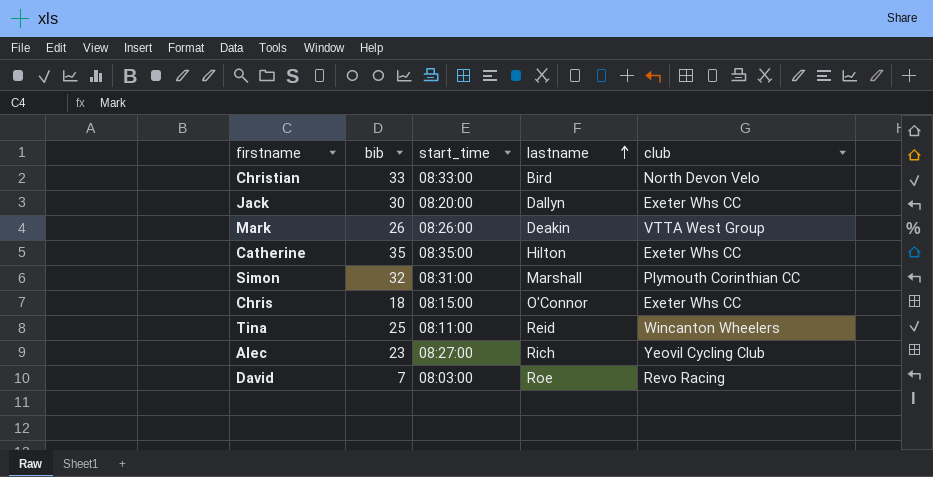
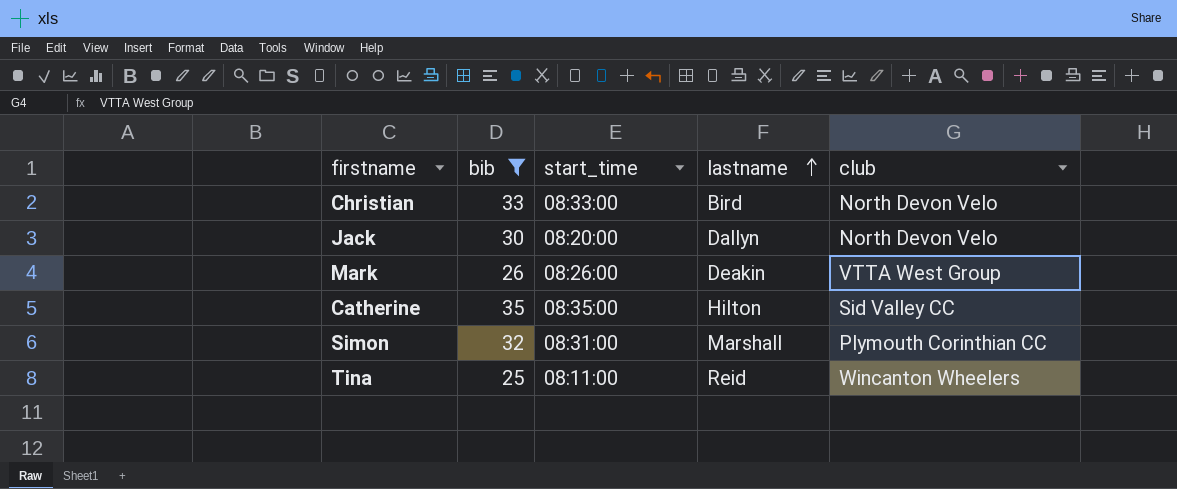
filter: none -> bib >= 25
Jack | club: Exeter Whs CC -> North Devon Velo
Catherine | club: Exeter Whs CC -> Sid Valley CC

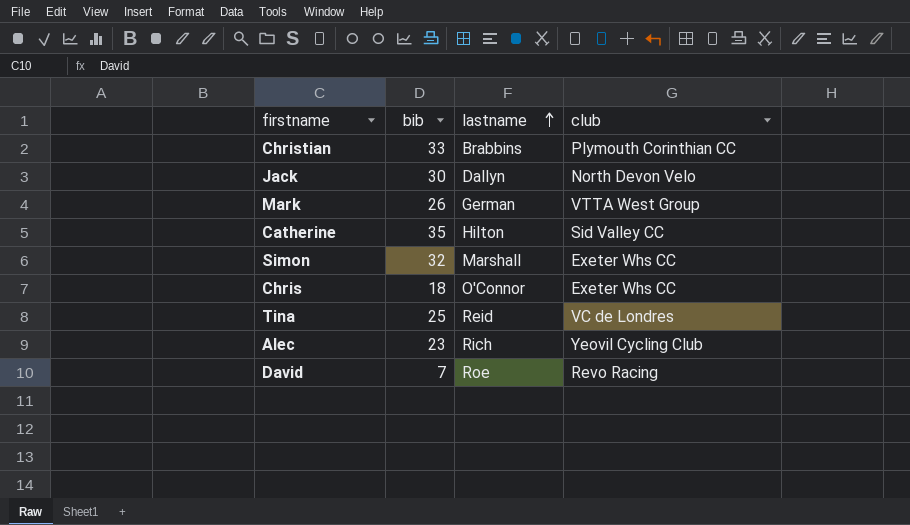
filter: bib >= 25 -> none
column start_time | position: 3 -> none
Christian | lastname: Bird -> Brabbins
Christian | club: North Devon Velo -> Plymouth Corinthian CC
Mark | lastname: Deakin -> German
Simon | club: Plymouth Corinthian CC -> Exeter Whs CC
Tina | club: Wincanton Wheelers -> VC de Londres

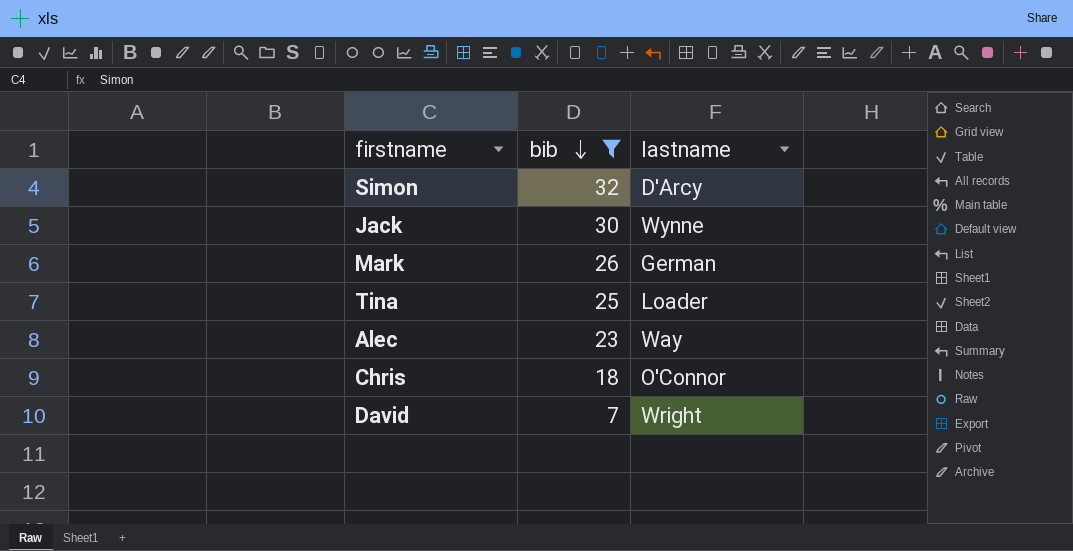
filter: none -> bib <= 32
row order: lastname ascending -> bib descending
column club | position: 4 -> none
Simon | lastname: Marshall -> D'Arcy
Jack | lastname: Dallyn -> Wynne
Tina | lastname: Reid -> Loader
Alec | lastname: Rich -> Way
David | lastname: Roe -> Wright

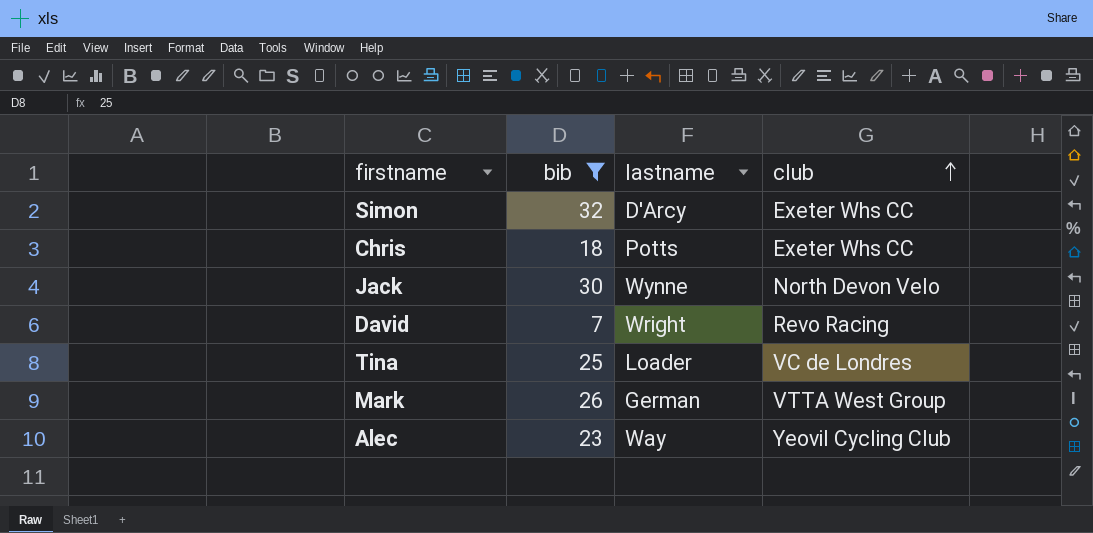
row order: bib descending -> club ascending
column club | position: none -> 4
Chris | lastname: O'Connor -> Potts

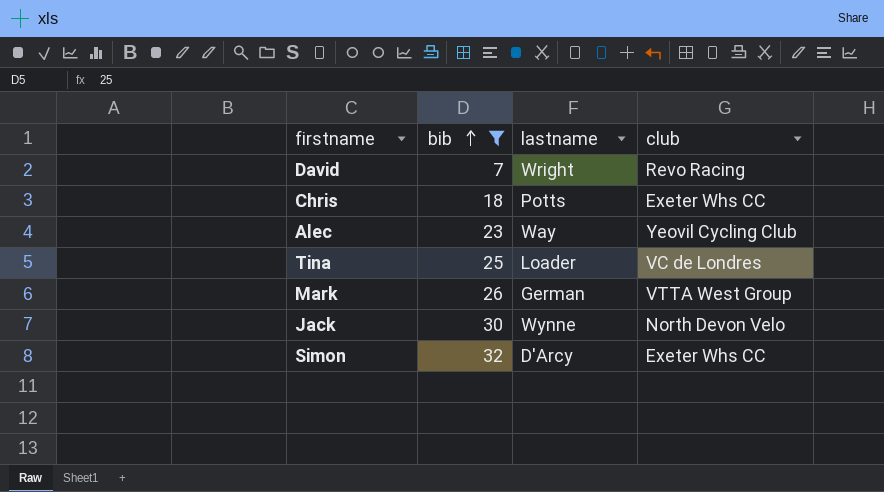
row order: club ascending -> bib ascending

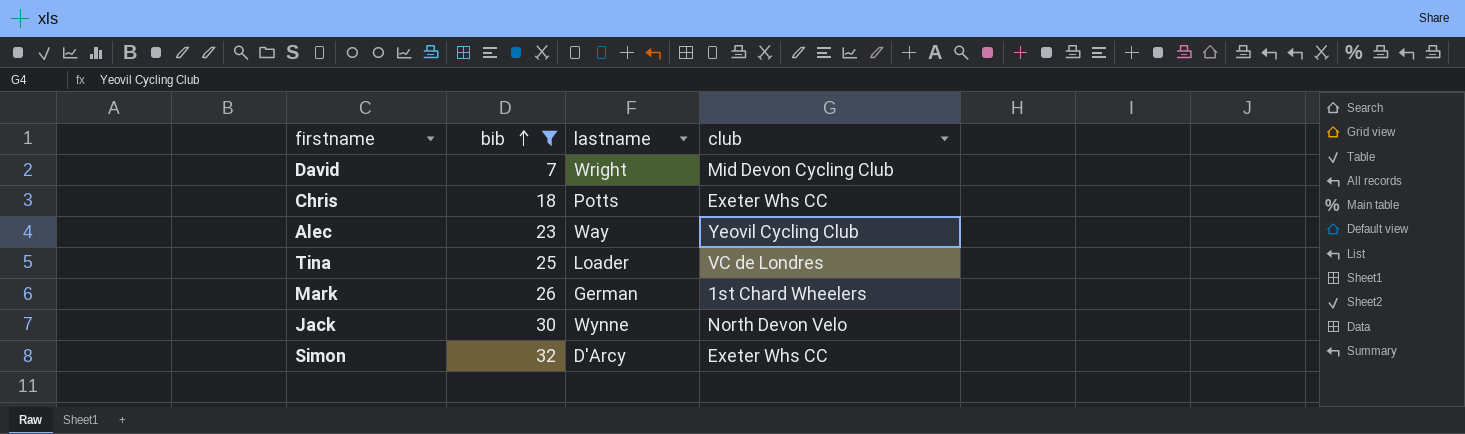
David | club: Revo Racing -> Mid Devon Cycling Club
Mark | club: VTTA West Group -> 1st Chard Wheelers

